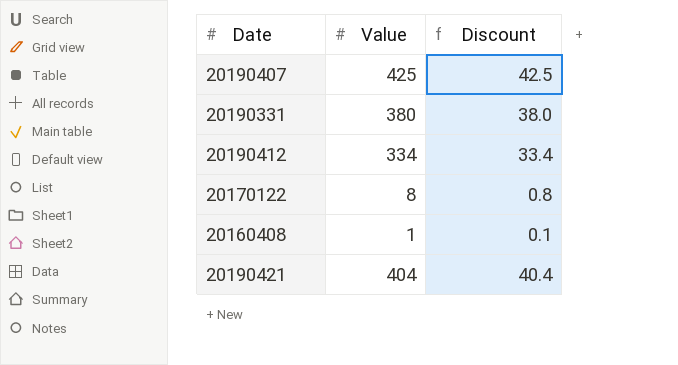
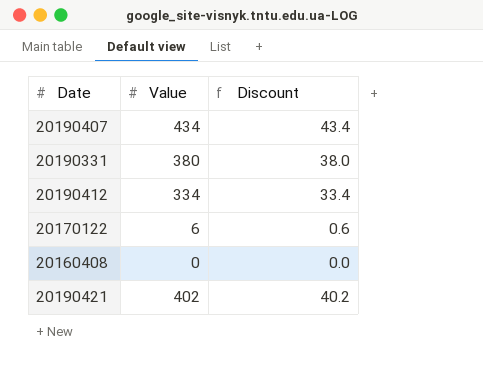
20190407 | Value: 425 -> 434
20190407 | Discount: 42.5 -> 43.4
20170122 | Value: 8 -> 6
20170122 | Discount: 0.8 -> 0.6
20160408 | Value: 1 -> 0
20160408 | Discount: 0.1 -> 0.0
20190421 | Value: 404 -> 402
20190421 | Discount: 40.4 -> 40.2

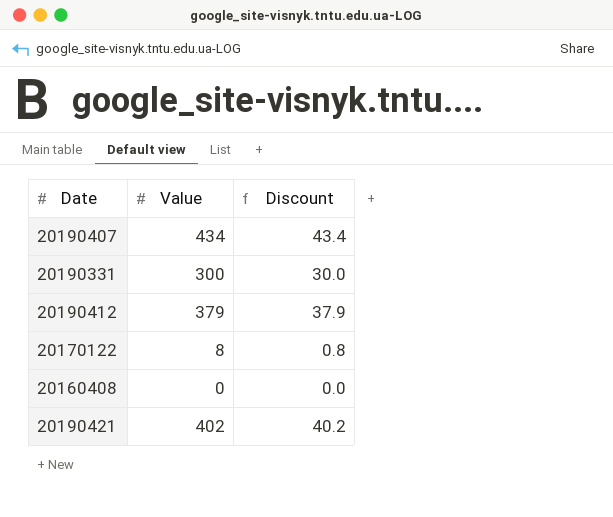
20190331 | Value: 380 -> 300
20190331 | Discount: 38.0 -> 30.0
20190412 | Value: 334 -> 379
20190412 | Discount: 33.4 -> 37.9
20170122 | Value: 6 -> 8
20170122 | Discount: 0.6 -> 0.8

